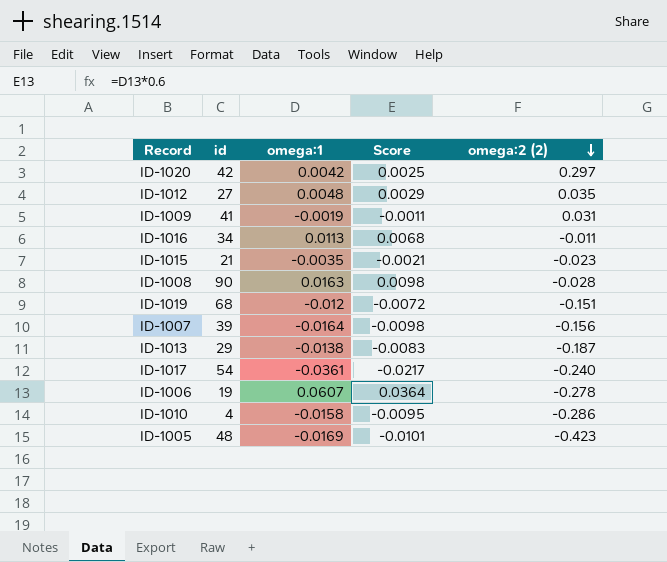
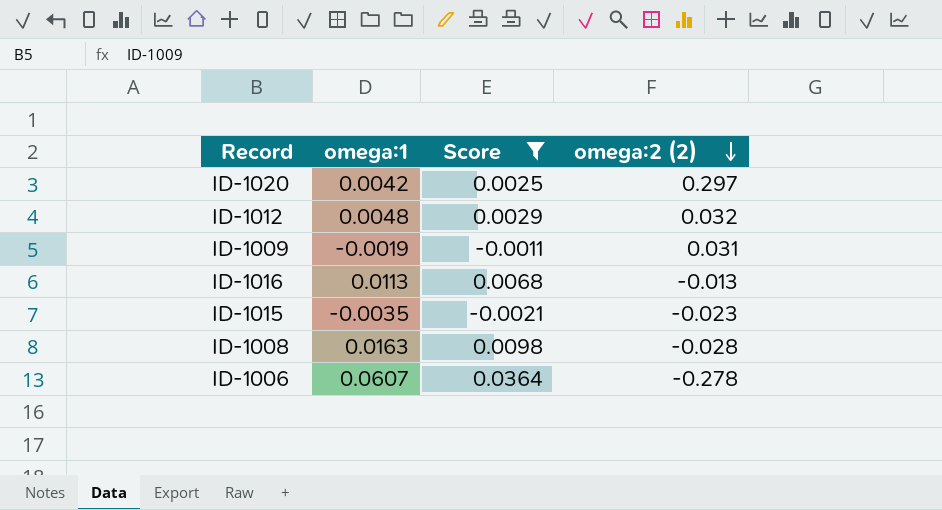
filter: none -> Score >= -0.0021
column id | position: 2 -> none
ID-1012 | omega:2 (2): 0.035 -> 0.032
ID-1016 | omega:2 (2): -0.011 -> -0.013

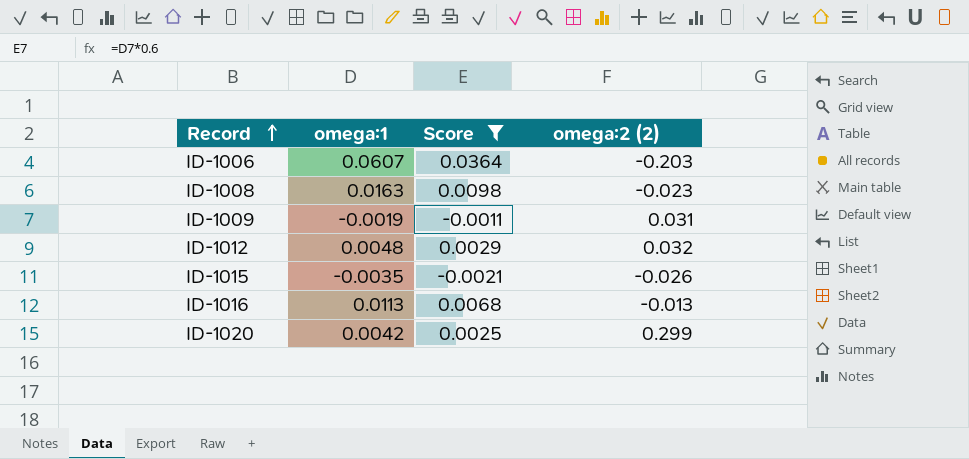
row order: omega:2 (2) descending -> Record ascending
ID-1006 | omega:2 (2): -0.278 -> -0.203
ID-1008 | omega:2 (2): -0.028 -> -0.023
ID-1015 | omega:2 (2): -0.023 -> -0.026
ID-1020 | omega:2 (2): 0.297 -> 0.299

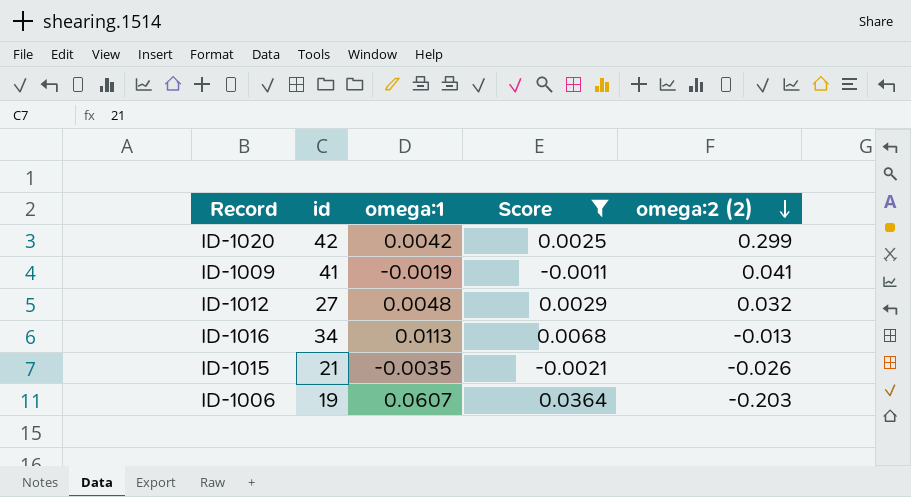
row order: Record ascending -> omega:2 (2) descending
column id | position: none -> 2
row ID-1008: 0.0163 | 0.0098 | -0.023 -> none
ID-1009 | omega:2 (2): 0.031 -> 0.041

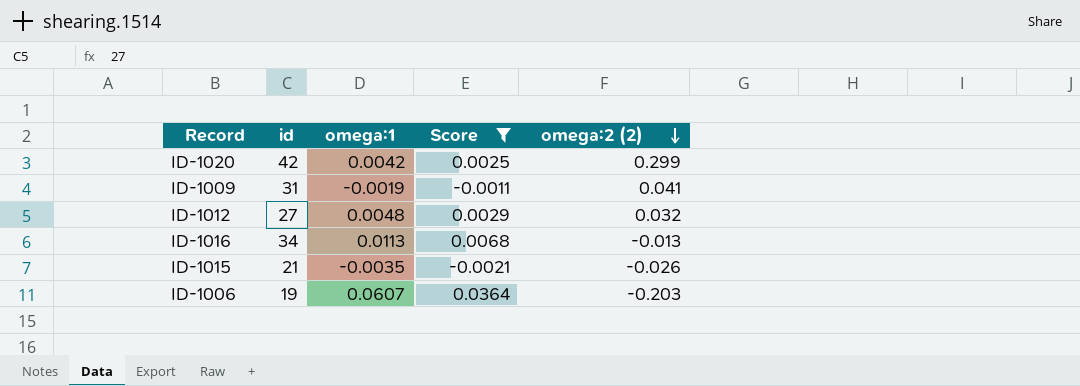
ID-1009 | id: 41 -> 31

